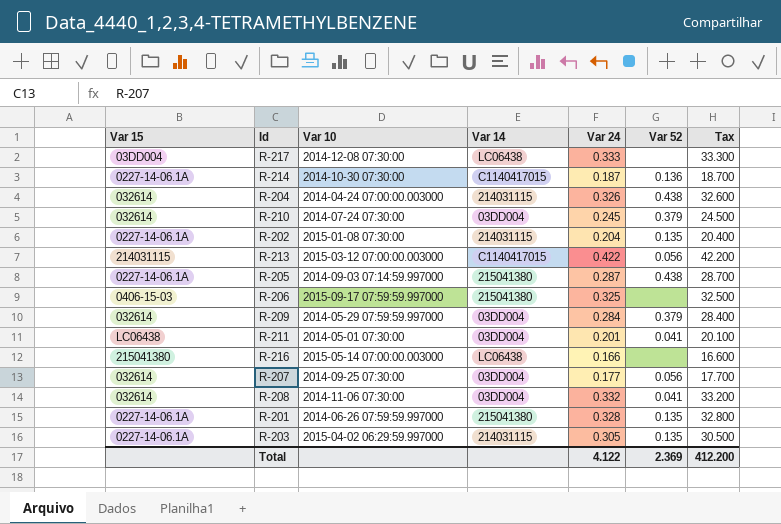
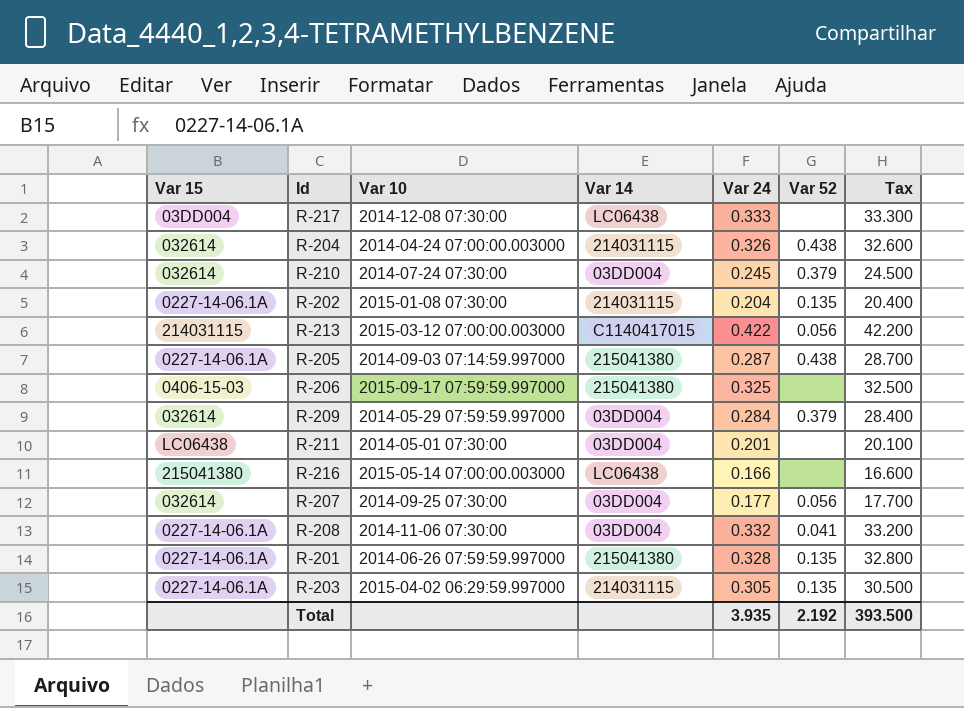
row R-214: 0227-14-06.1A | 2014-10-30 07:30:00 | C1140417015 | 0.187 | 0.136 | 18.700 -> none
R-211 | Var 52: 0.041 -> none
R-208 | Var 15: 032614 -> 0227-14-06.1A
Total | Var 24: 4.122 -> 3.935
Total | Var 52: 2.369 -> 2.192
Total | Tax: 412.200 -> 393.500

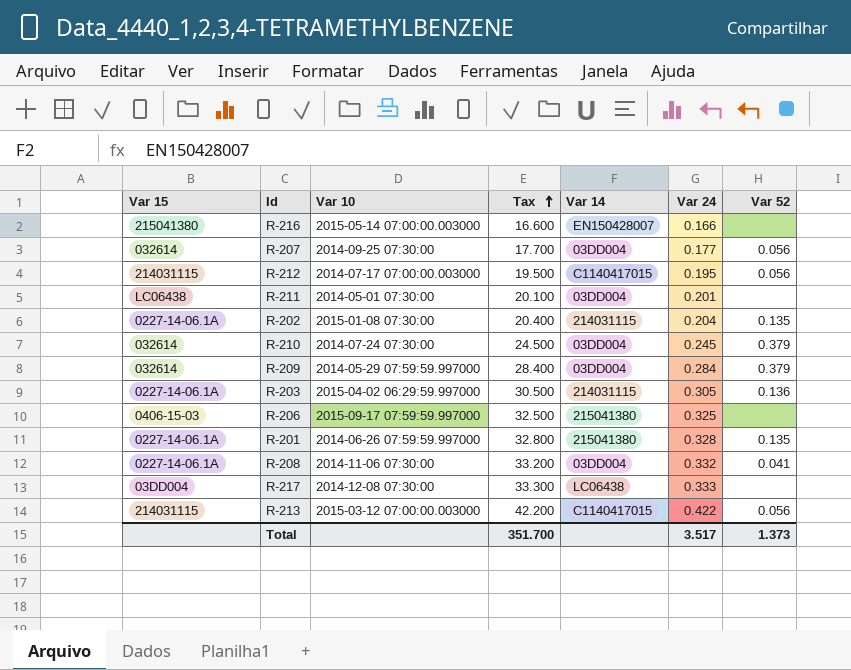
row order: none -> Tax ascending
column Tax | position: 7 -> 4
row R-204: 032614 | 2014-04-24 07:00:00.003000 | 214031115 | 0.326 | 0.438 | 32.600 -> none
row R-205: 0227-14-06.1A | 2014-09-03 07:14:59.997000 | 215041380 | 0.287 | 0.438 | 28.700 -> none
R-216 | Var 14: LC06438 -> EN150428007
row R-212: none -> 214031115 | 2014-07-17 07:00:00.003000 | 19.500 | C1140417015 | 0.195 | 0.056
R-203 | Var 52: 0.135 -> 0.136
Total | Tax: 393.500 -> 351.700
Total | Var 24: 3.935 -> 3.517
Total | Var 52: 2.192 -> 1.373

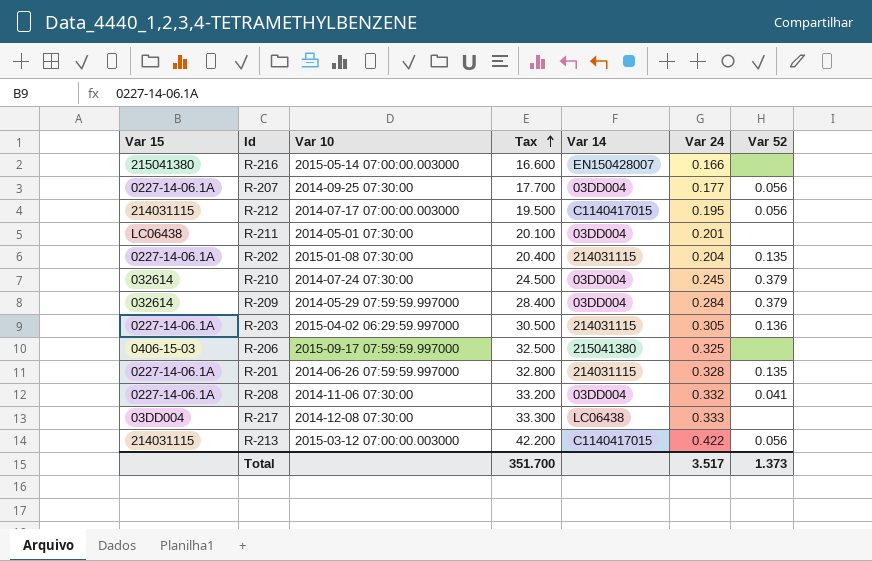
R-207 | Var 15: 032614 -> 0227-14-06.1A
R-201 | Var 14: 215041380 -> 214031115

